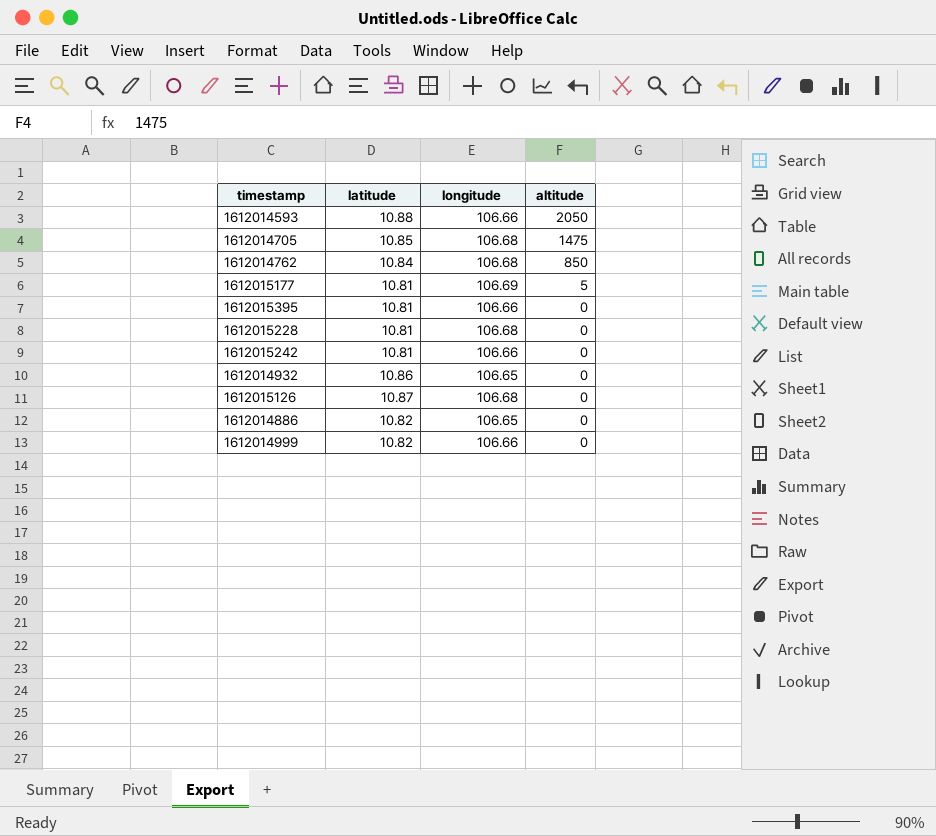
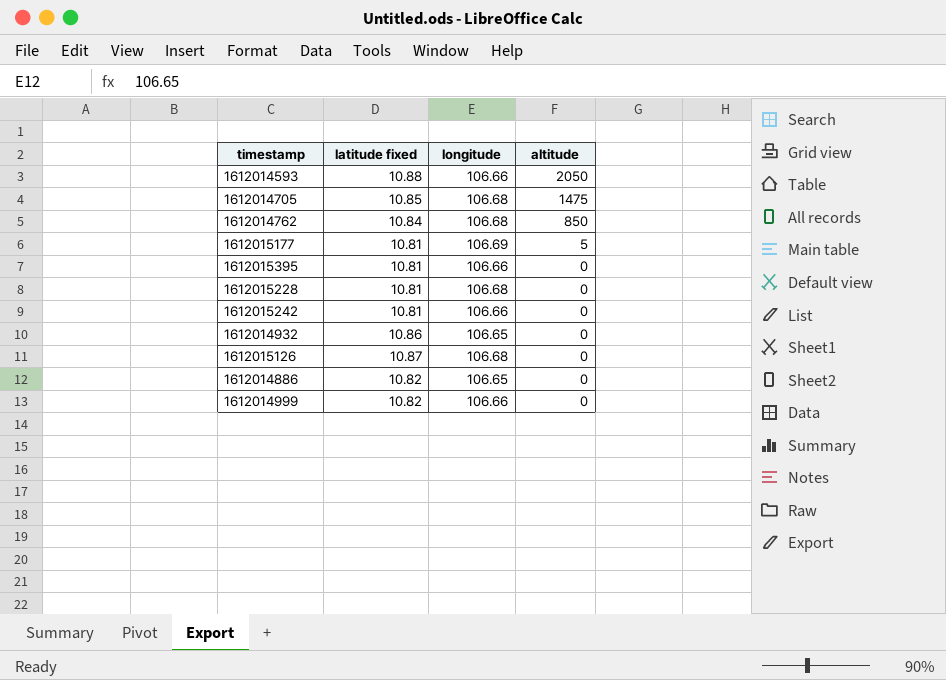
column name: latitude -> latitude fixed

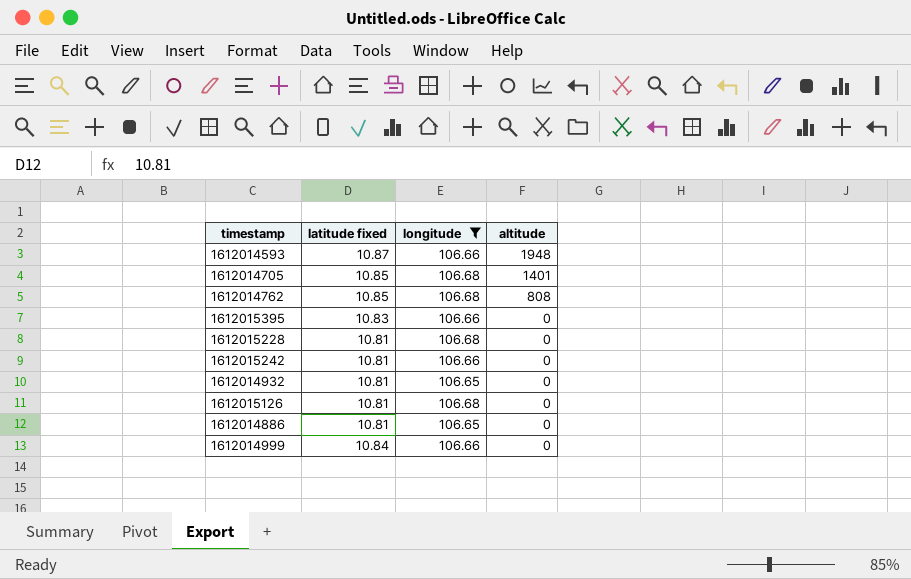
filter: none -> longitude != 106.69
1612014593 | latitude fixed: 10.88 -> 10.87
1612014593 | altitude: 2050 -> 1948
1612014705 | altitude: 1475 -> 1401
1612014762 | latitude fixed: 10.84 -> 10.85
1612014762 | altitude: 850 -> 808
1612015395 | latitude fixed: 10.81 -> 10.83
1612014932 | latitude fixed: 10.86 -> 10.81
1612015126 | latitude fixed: 10.87 -> 10.81
1612014886 | latitude fixed: 10.82 -> 10.81
1612014999 | latitude fixed: 10.82 -> 10.84

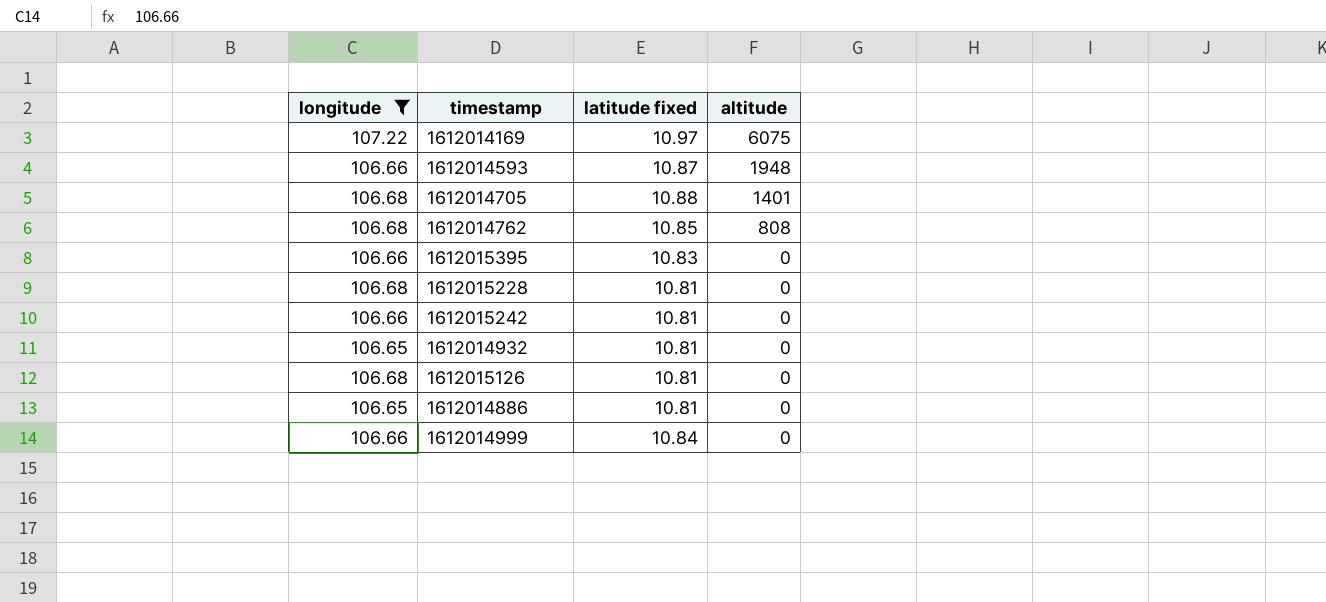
column longitude | position: 3 -> 1
row 1612014169: none -> 107.22 | 10.97 | 6075
1612014705 | latitude fixed: 10.85 -> 10.88

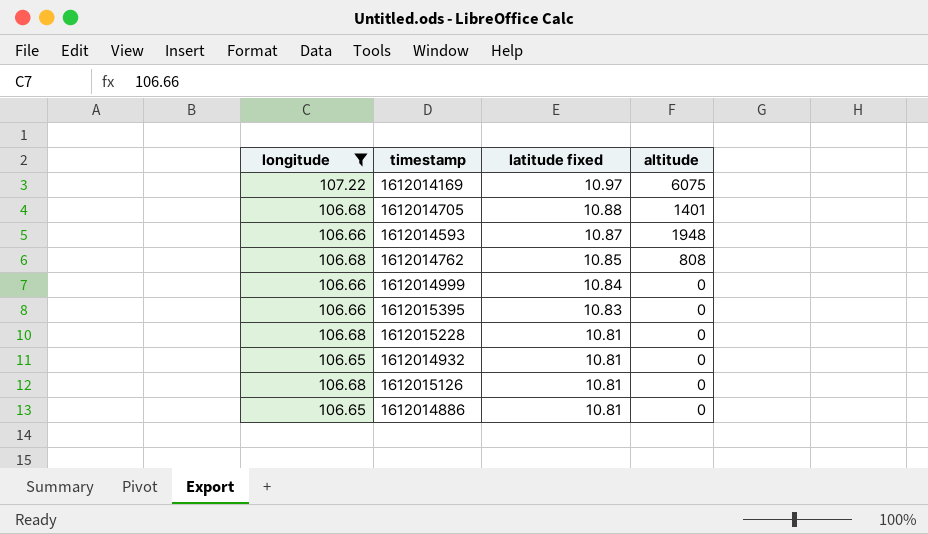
row order: altitude descending -> latitude fixed descending
row 1612015242: 106.66 | 10.81 | 0 -> none

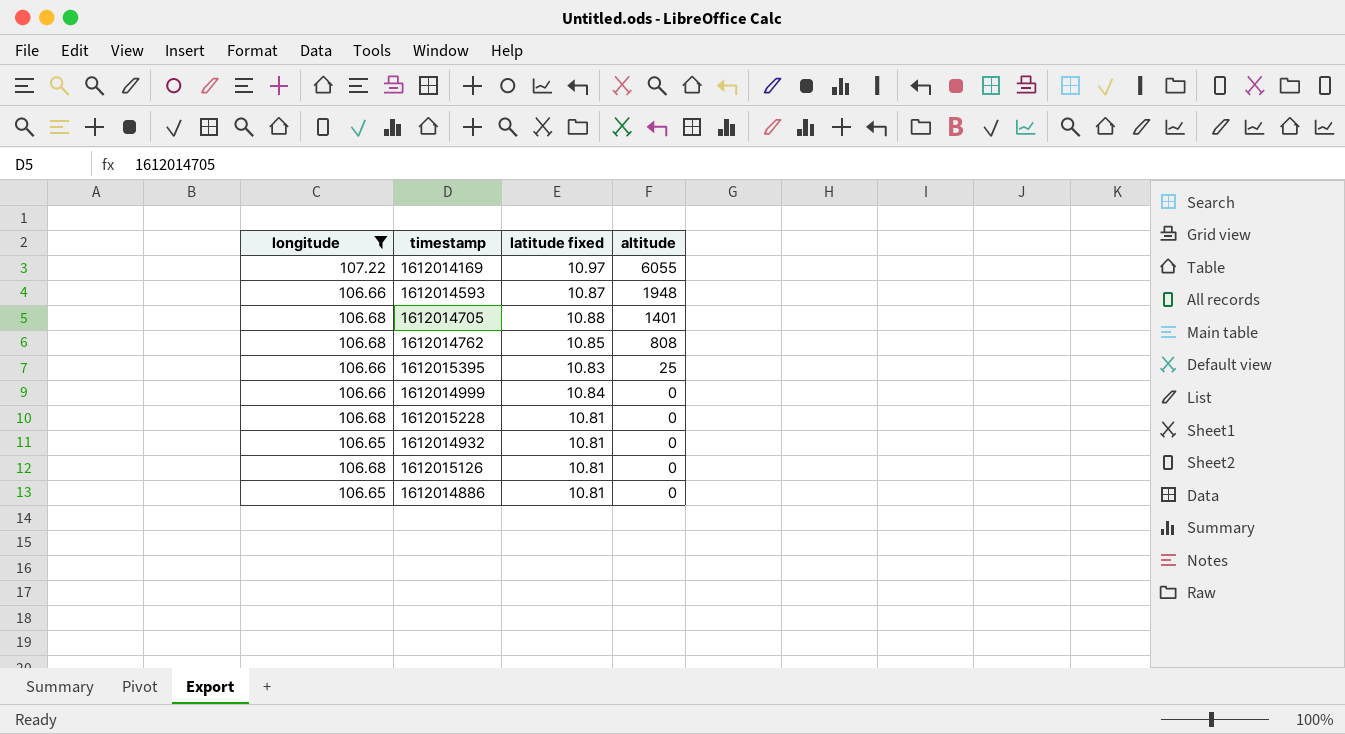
row order: latitude fixed descending -> altitude descending
1612014169 | altitude: 6075 -> 6055
1612015395 | altitude: 0 -> 25

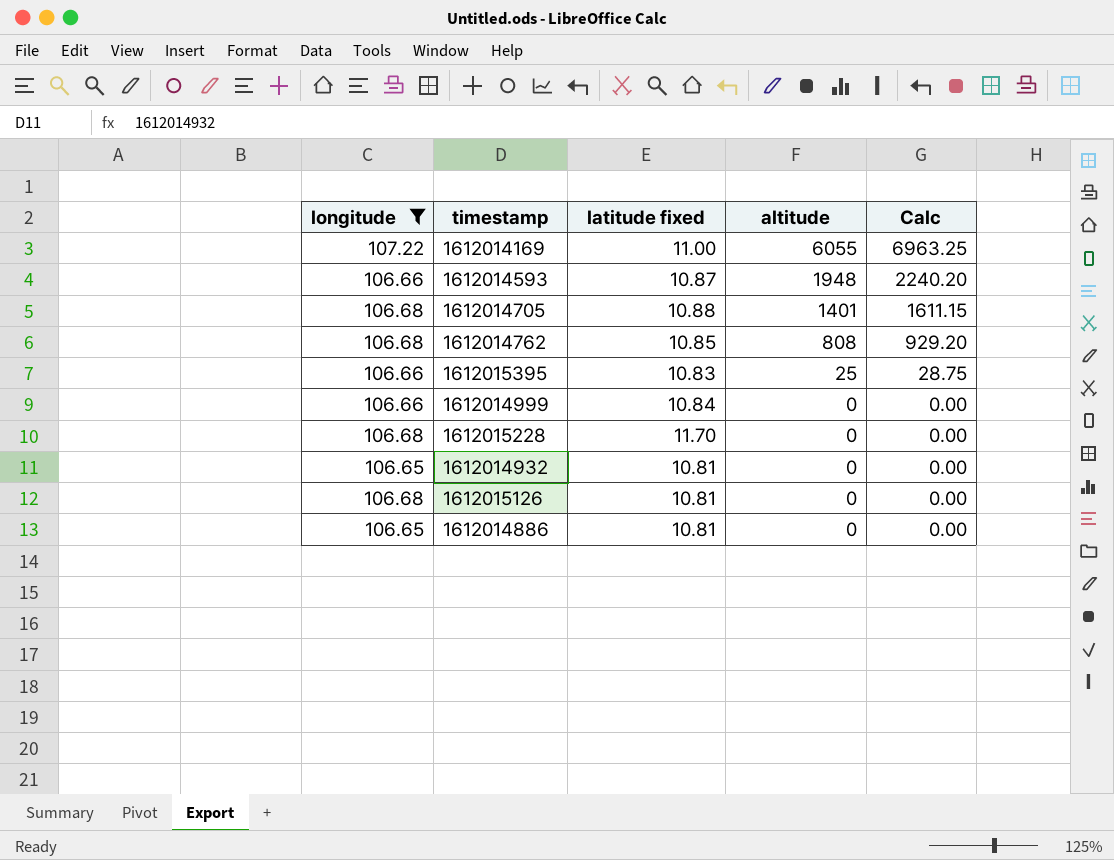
column Calc | formula: none -> [altitude] * 1.15
1612014169 | latitude fixed: 10.97 -> 11.00
1612015228 | latitude fixed: 10.81 -> 11.70

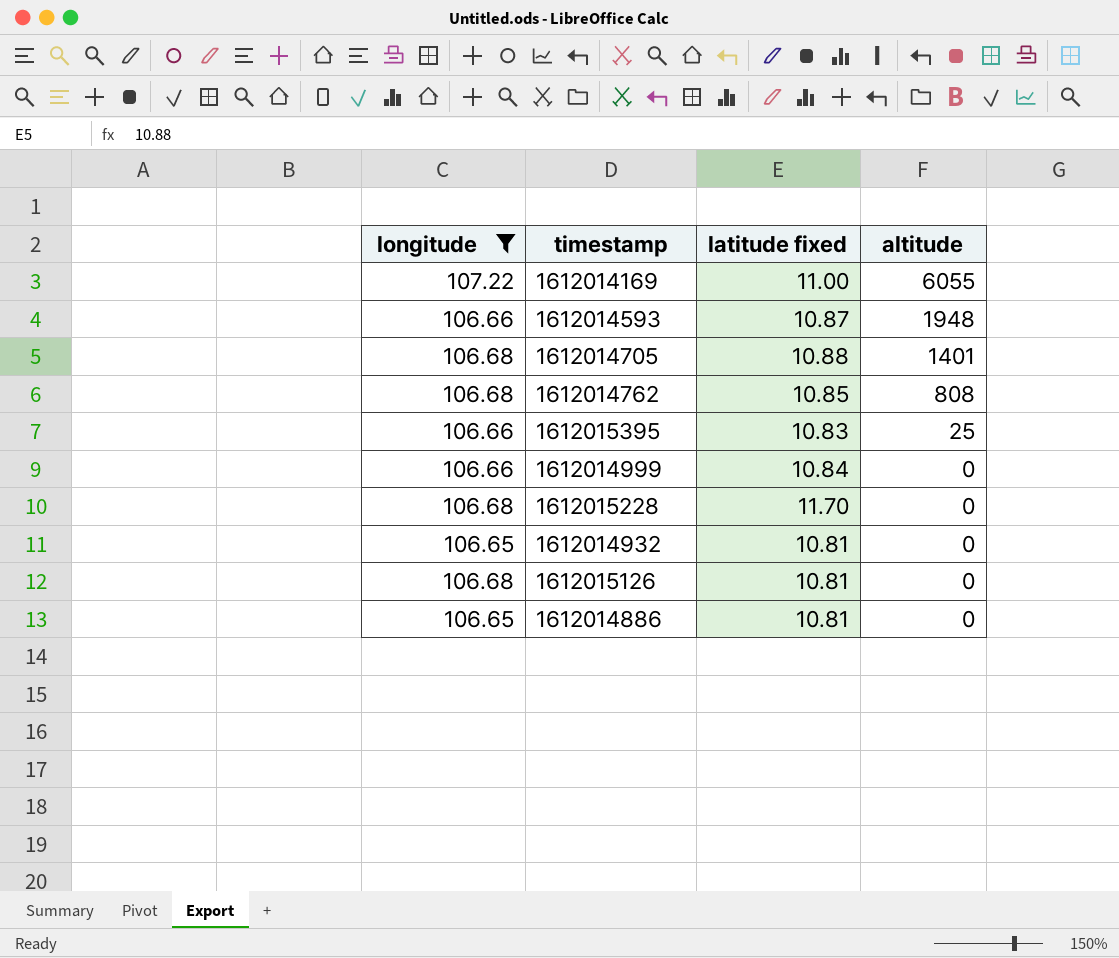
column Calc | formula: [altitude] * 1.15 -> none

